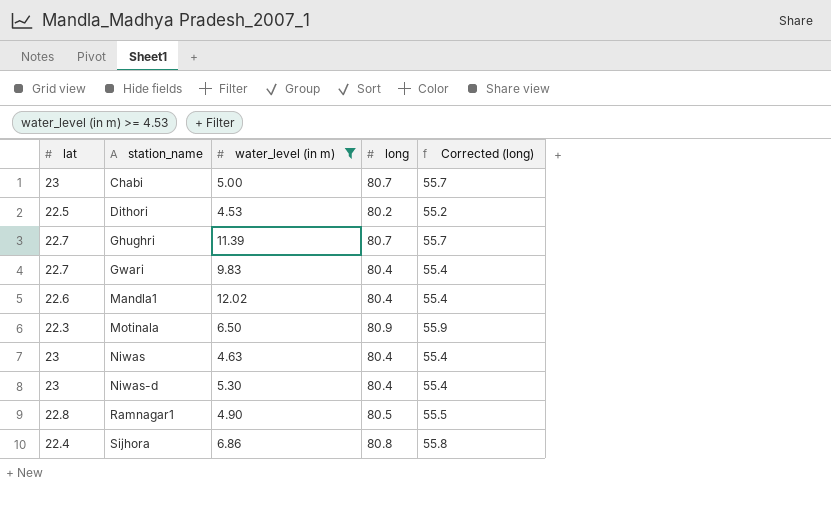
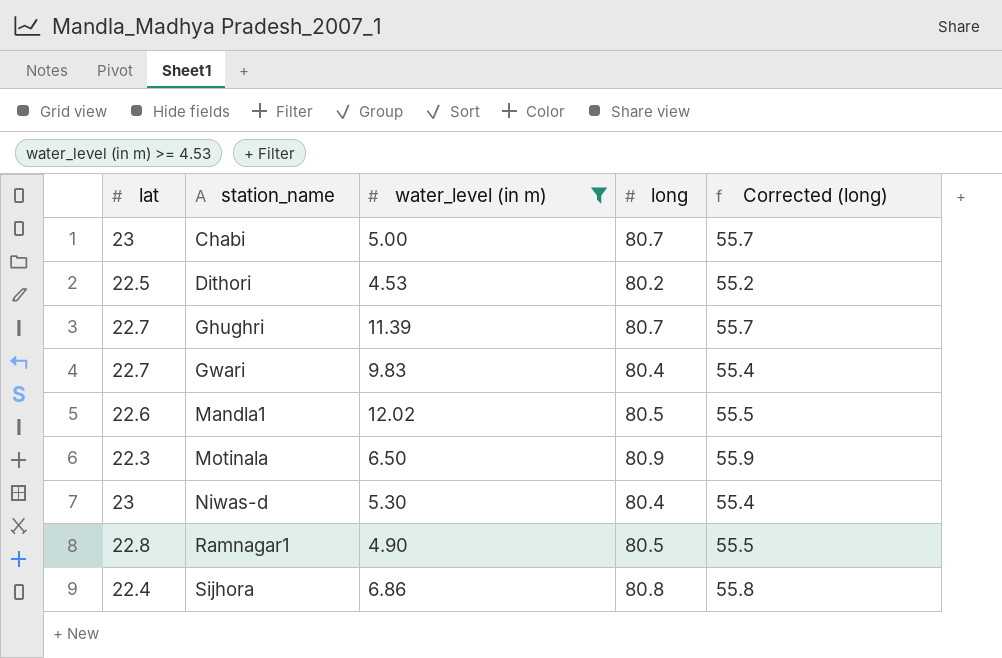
row Niwas: 23 | 4.63 | 80.4 | 55.4 -> none
Mandla1 | long: 80.4 -> 80.5
Mandla1 | Corrected (long): 55.4 -> 55.5

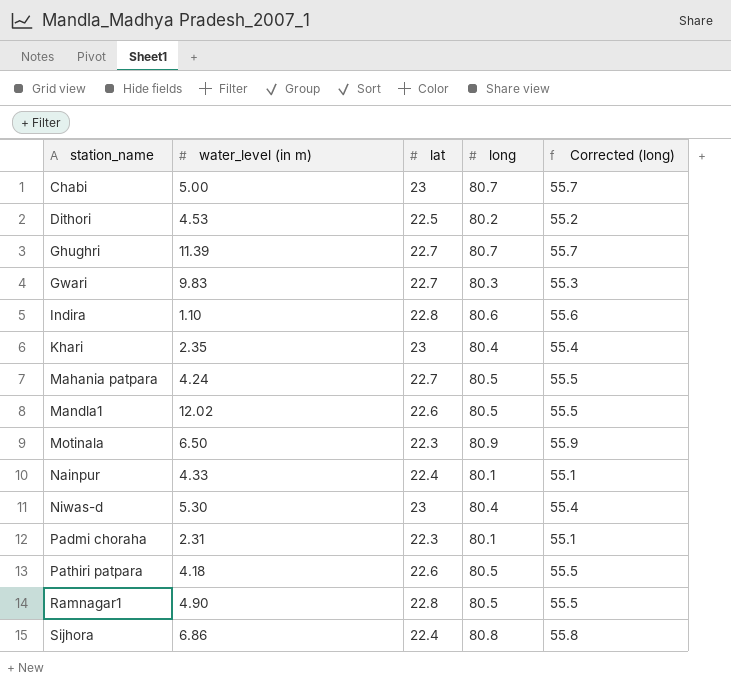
filter: water_level (in m) >= 4.53 -> none
column lat | position: 1 -> 3
Gwari | long: 80.4 -> 80.3
Gwari | Corrected (long): 55.4 -> 55.3

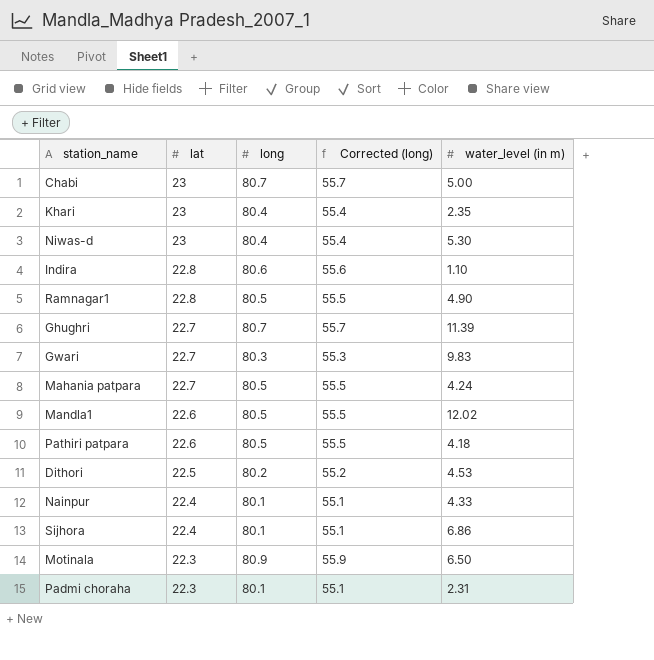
row order: station_name ascending -> lat descending
column water_level (in m) | position: 2 -> 5
Sijhora | long: 80.8 -> 80.1
Sijhora | Corrected (long): 55.8 -> 55.1

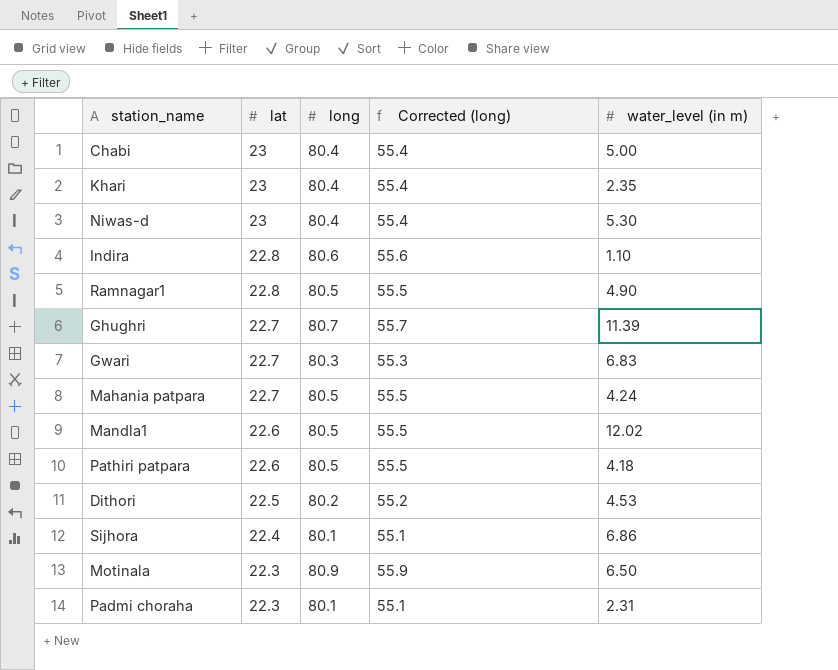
row Nainpur: 22.4 | 80.1 | 55.1 | 4.33 -> none
Chabi | long: 80.7 -> 80.4
Chabi | Corrected (long): 55.7 -> 55.4
Gwari | water_level (in m): 9.83 -> 6.83

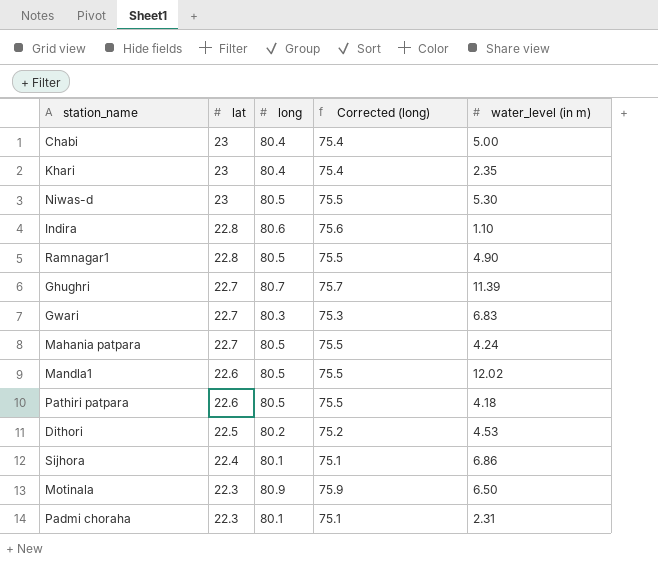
column Corrected (long) | formula: [long] - 25 -> [long] - 5
Niwas-d | long: 80.4 -> 80.5

